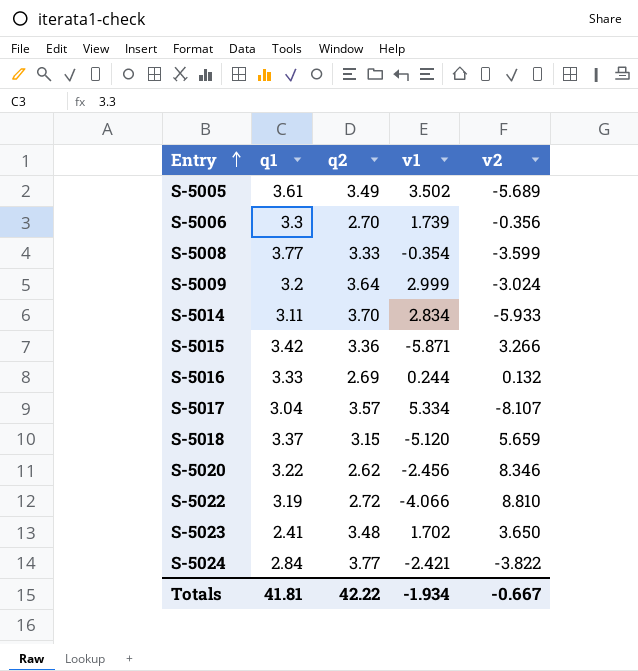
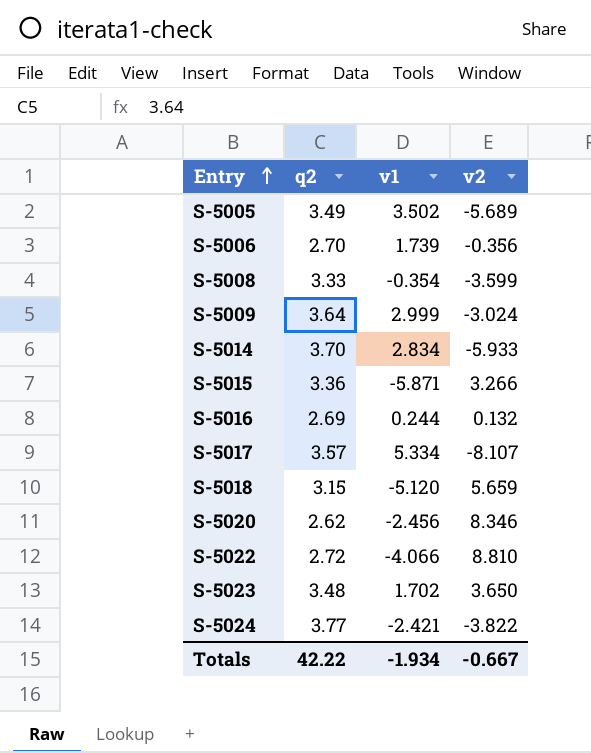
column q1 | position: 2 -> none

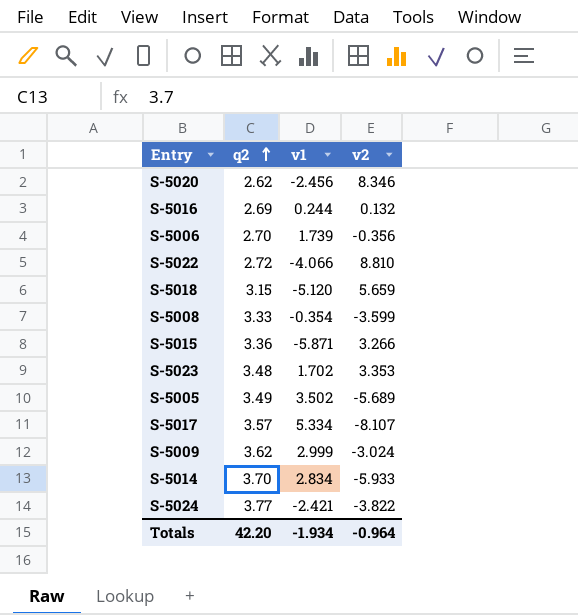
row order: Entry ascending -> q2 ascending
S-5023 | v2: 3.650 -> 3.353
S-5009 | q2: 3.64 -> 3.62
Totals | q2: 42.22 -> 42.20
Totals | v2: -0.667 -> -0.964

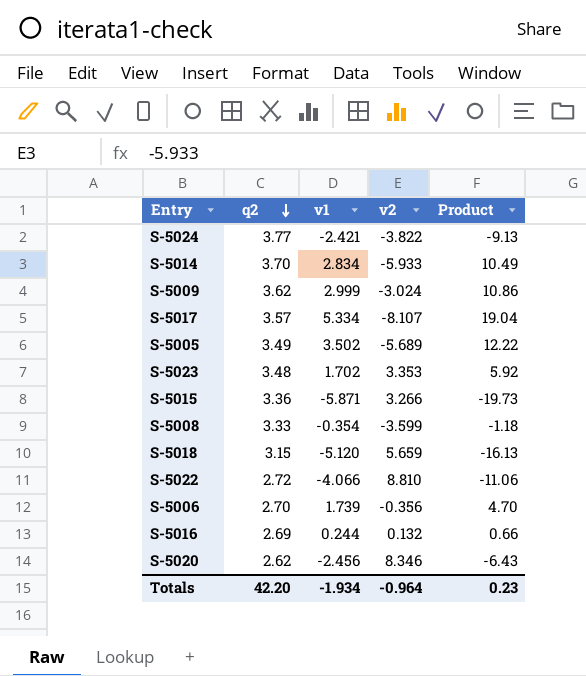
row order: q2 ascending -> q2 descending
column Product | formula: none -> [q2] * [v1]

